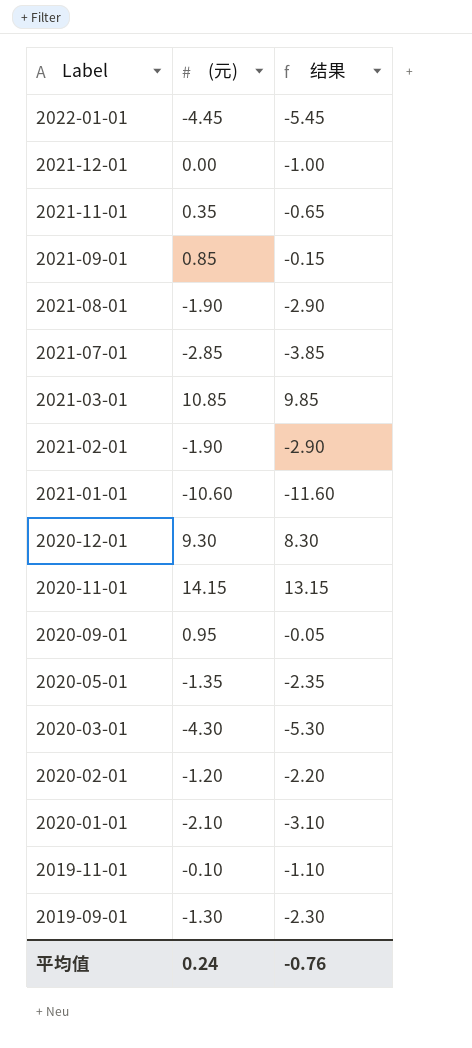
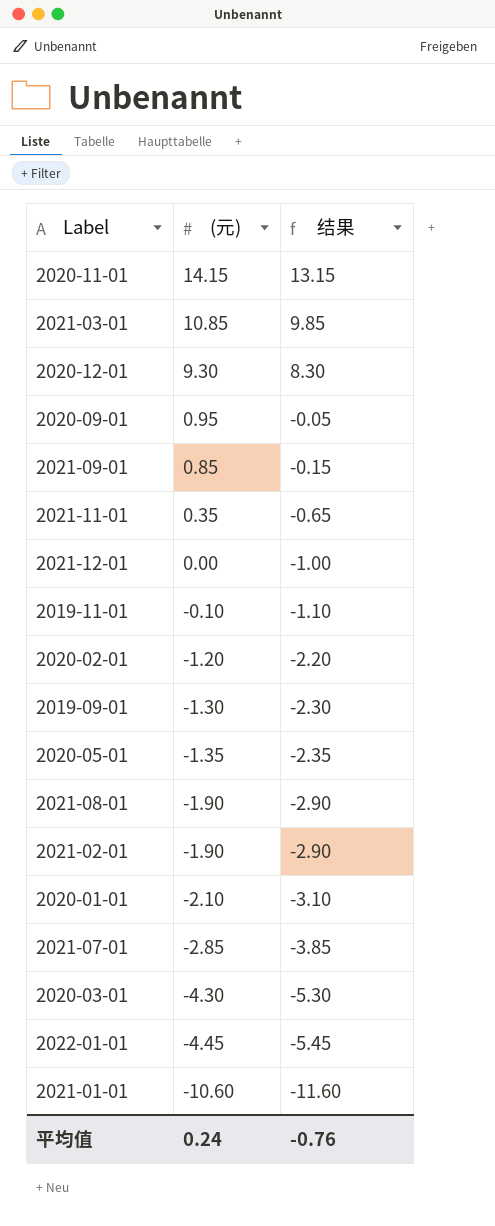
row order: Label descending -> (元) descending

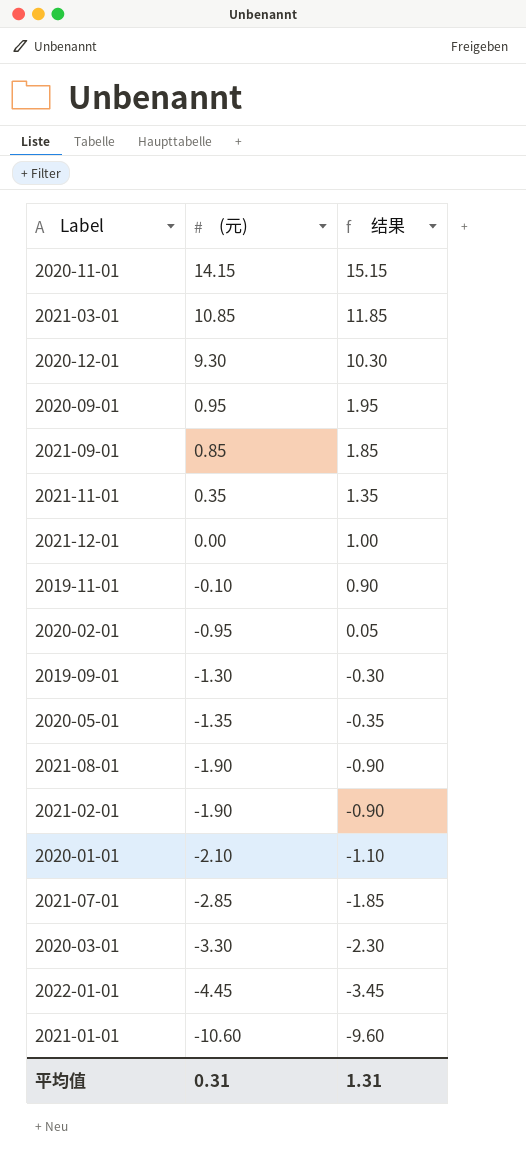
column 结果 | formula: [(元)] - 1 -> [(元)] + 1
2020-02-01 | (元): -1.20 -> -0.95
2020-03-01 | (元): -4.30 -> -3.30
平均值 | (元): 0.24 -> 0.31
平均值 | 结果: -0.76 -> 1.31

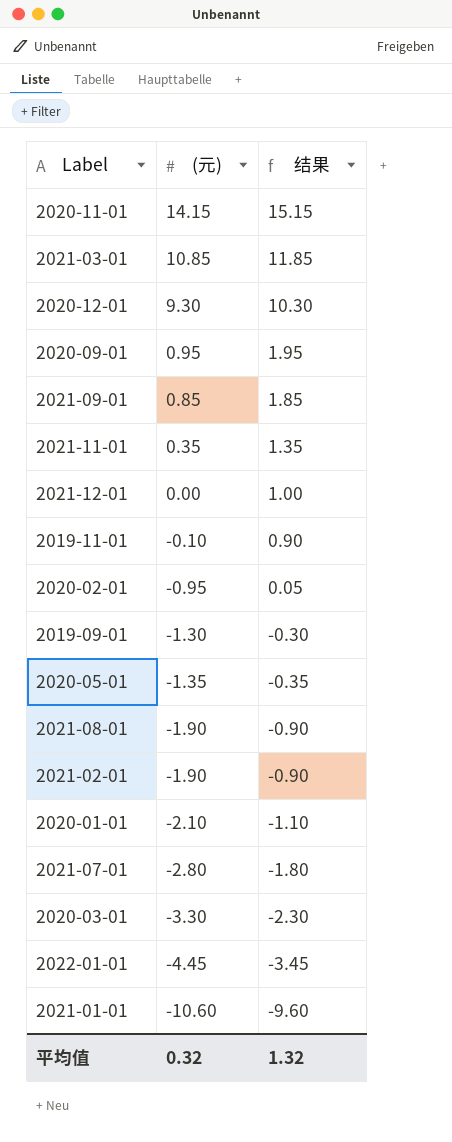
2021-07-01 | (元): -2.85 -> -2.80
2021-07-01 | 结果: -1.85 -> -1.80
平均值 | (元): 0.31 -> 0.32
平均值 | 结果: 1.31 -> 1.32

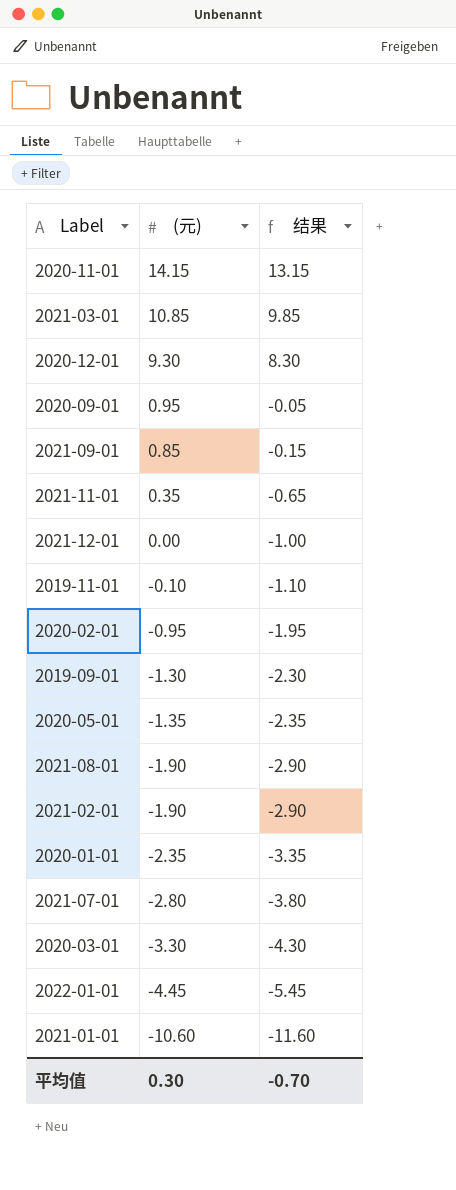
column 结果 | formula: [(元)] + 1 -> [(元)] - 1
2020-01-01 | (元): -2.10 -> -2.35
平均值 | (元): 0.32 -> 0.30
平均值 | 结果: 1.32 -> -0.70

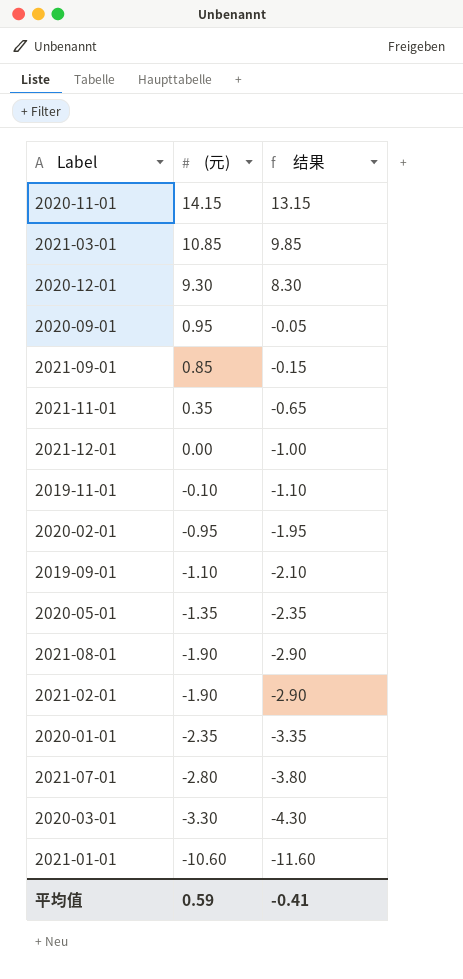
row 2022-01-01: -4.45 | -5.45 -> none
2019-09-01 | (元): -1.30 -> -1.10
2019-09-01 | 结果: -2.30 -> -2.10
平均值 | (元): 0.30 -> 0.59
平均值 | 结果: -0.70 -> -0.41

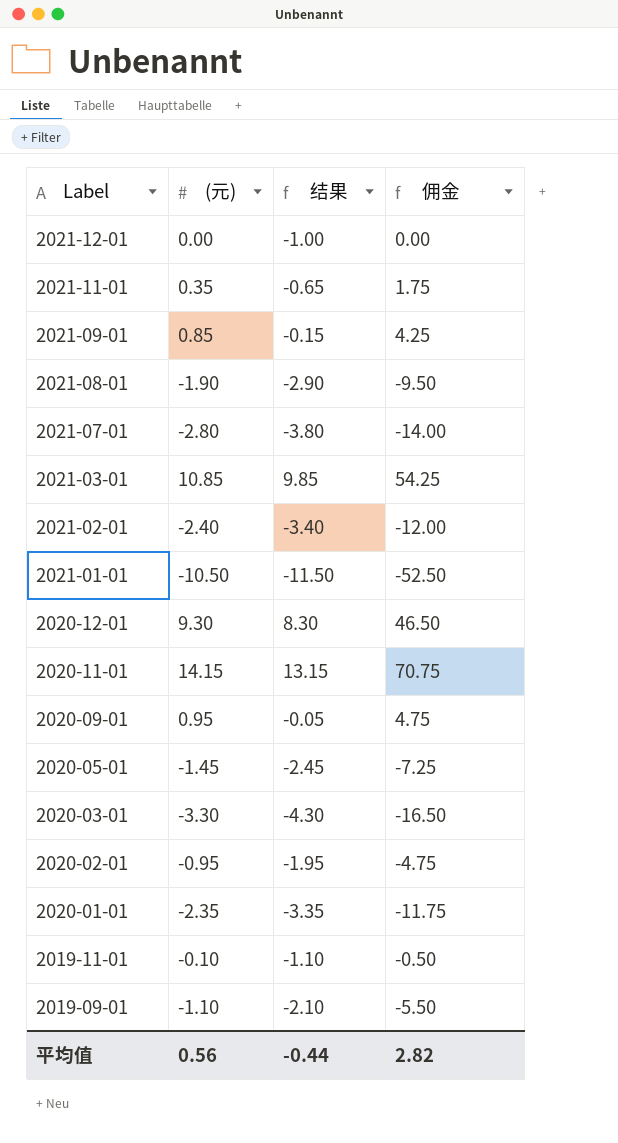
row order: (元) descending -> Label descending
column 佣金 | formula: none -> [(元)] * 5
2021-02-01 | (元): -1.90 -> -2.40
2021-02-01 | 结果: -2.90 -> -3.40
2021-01-01 | (元): -10.60 -> -10.50
2021-01-01 | 结果: -11.60 -> -11.50
2020-05-01 | (元): -1.35 -> -1.45
2020-05-01 | 结果: -2.35 -> -2.45
平均值 | (元): 0.59 -> 0.56
平均值 | 结果: -0.41 -> -0.44

